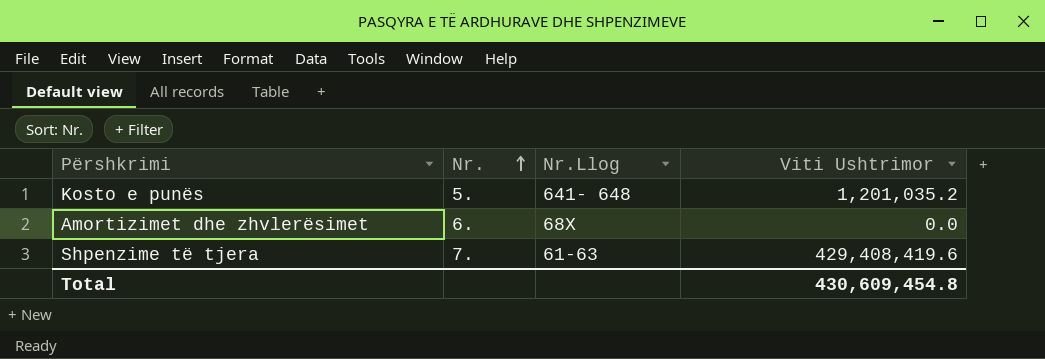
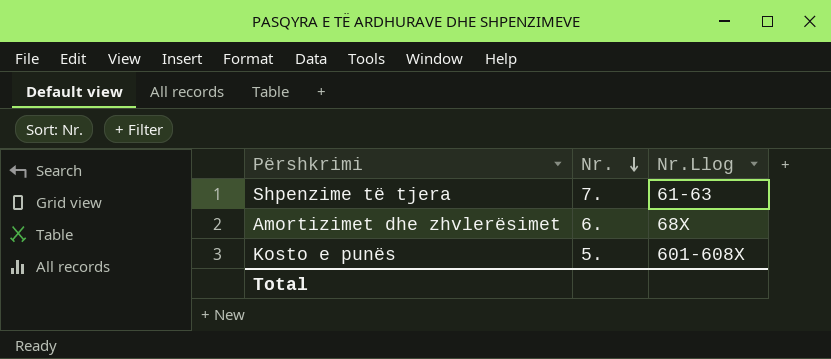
row order: Nr. ascending -> Nr. descending
column Viti Ushtrimor | position: 4 -> none
Kosto e punës | Nr.Llog: 641- 648 -> 601-608X

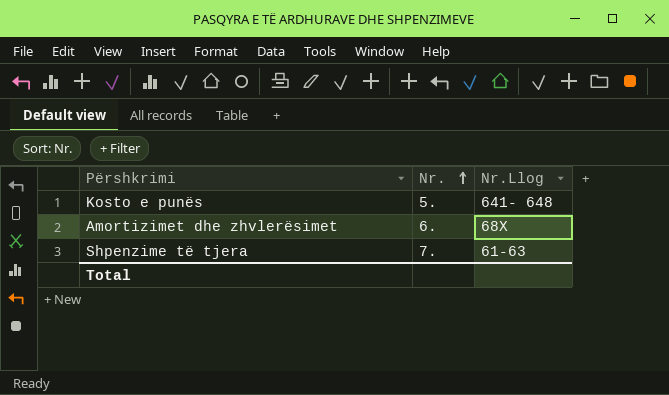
row order: Nr. descending -> Nr. ascending
Kosto e punës | Nr.Llog: 601-608X -> 641- 648

